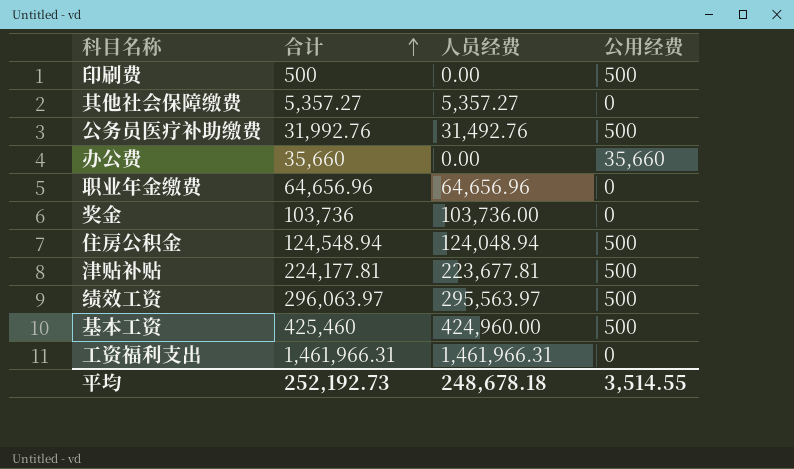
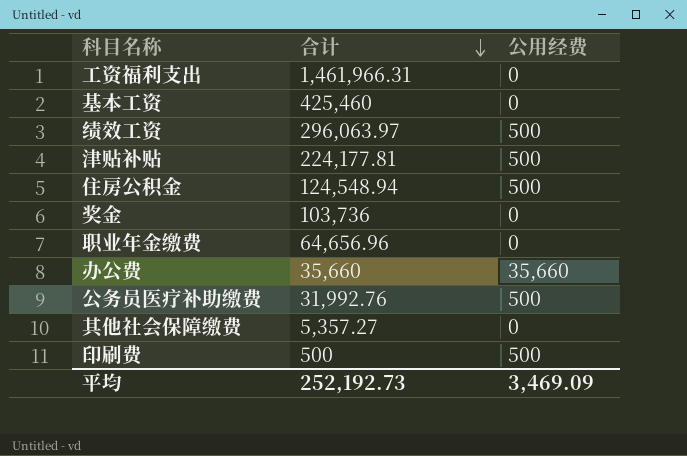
row order: 合计 ascending -> 合计 descending
column 人员经费 | formula: [合计] - [公用经费] -> none
基本工资 | 公用经费: 500 -> 0
平均 | 公用经费: 3,514.55 -> 3,469.09

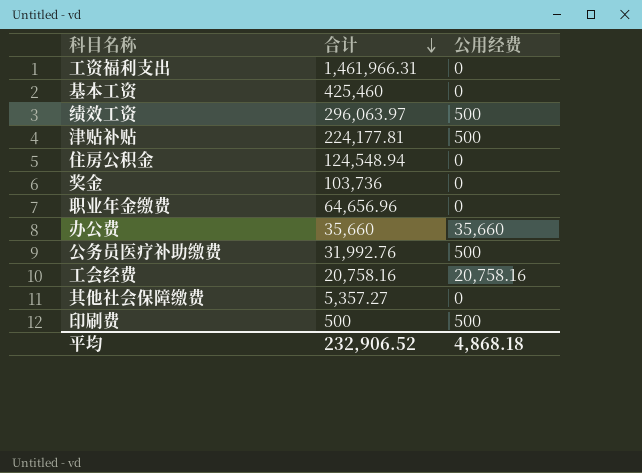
住房公积金 | 公用经费: 500 -> 0
row 工会经费: none -> 20,758.16 | 20,758.16
平均 | 合计: 252,192.73 -> 232,906.52
平均 | 公用经费: 3,469.09 -> 4,868.18

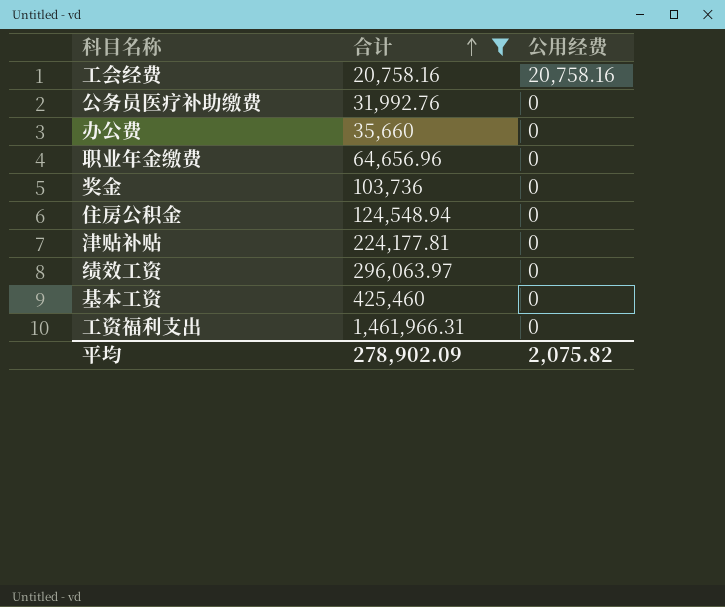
filter: none -> 合计 >= 20,758.16
row order: 合计 descending -> 合计 ascending
公务员医疗补助缴费 | 公用经费: 500 -> 0
办公费 | 公用经费: 35,660 -> 0
津贴补贴 | 公用经费: 500 -> 0
绩效工资 | 公用经费: 500 -> 0
平均 | 合计: 232,906.52 -> 278,902.09
平均 | 公用经费: 4,868.18 -> 2,075.82

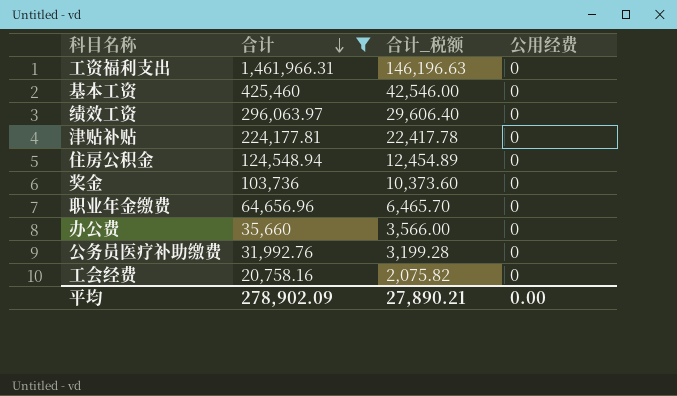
row order: 合计 ascending -> 合计 descending
column 合计_税额 | formula: none -> [合计] * 0.1
工会经费 | 公用经费: 20,758.16 -> 0
平均 | 公用经费: 2,075.82 -> 0.00

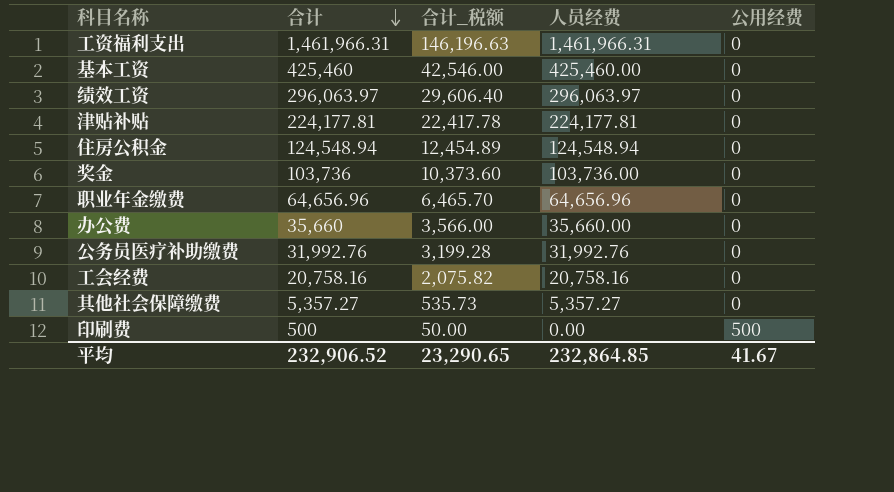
filter: 合计 >= 20,758.16 -> none
column 人员经费 | formula: none -> [合计] - [公用经费]
平均 | 合计: 278,902.09 -> 232,906.52
平均 | 合计_税额: 27,890.21 -> 23,290.65
平均 | 公用经费: 0.00 -> 41.67

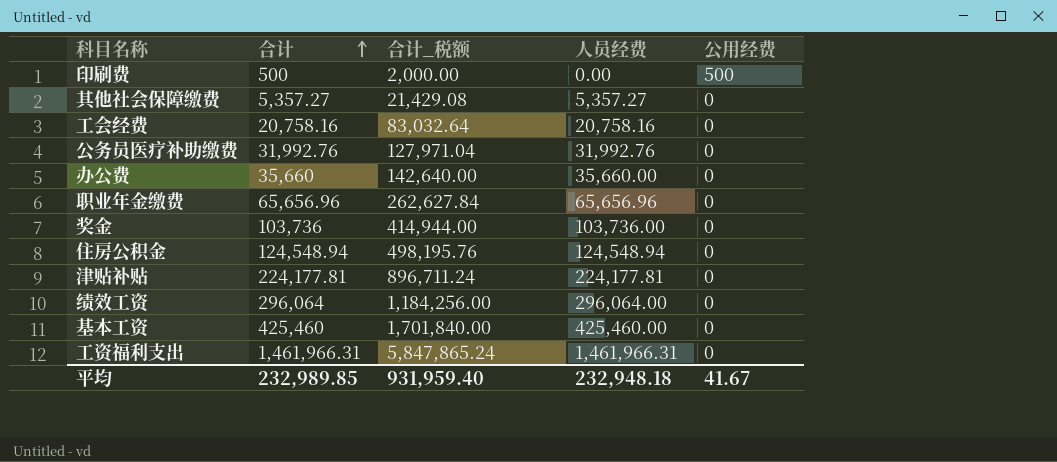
row order: 合计 descending -> 合计 ascending
column 合计_税额 | formula: [合计] * 0.1 -> [合计] * 4
职业年金缴费 | 合计: 64,656.96 -> 65,656.96
职业年金缴费 | 人员经费: 64,656.96 -> 65,656.96
绩效工资 | 合计: 296,063.97 -> 296,064
绩效工资 | 人员经费: 296,063.97 -> 296,064.00
平均 | 合计: 232,906.52 -> 232,989.85
平均 | 合计_税额: 23,290.65 -> 931,959.40
平均 | 人员经费: 232,864.85 -> 232,948.18

